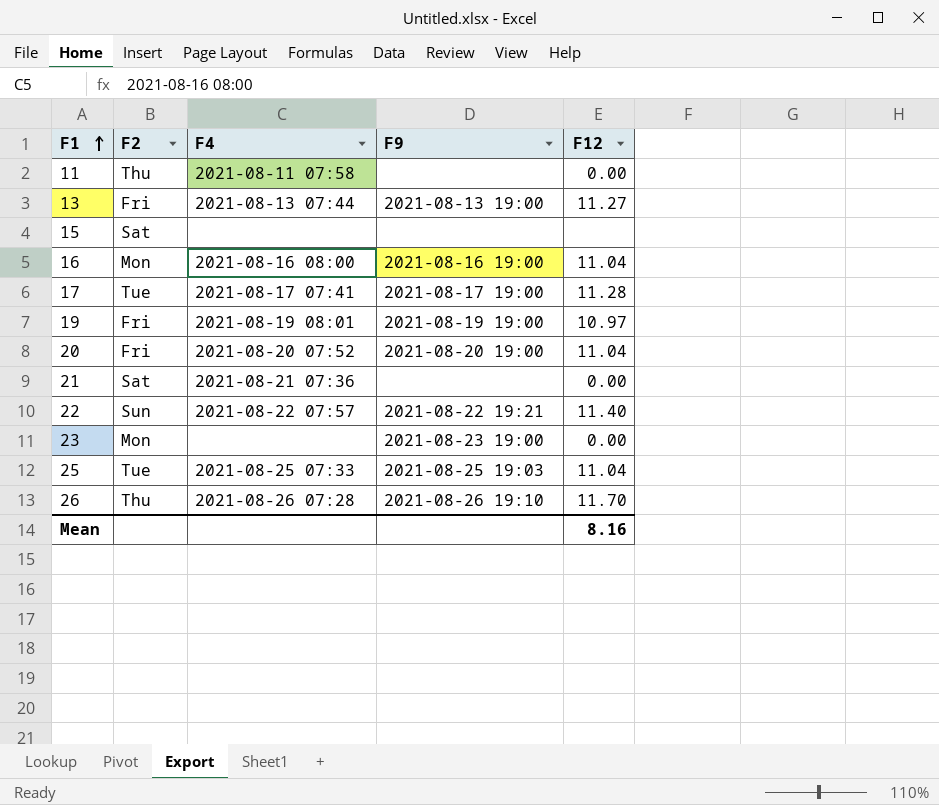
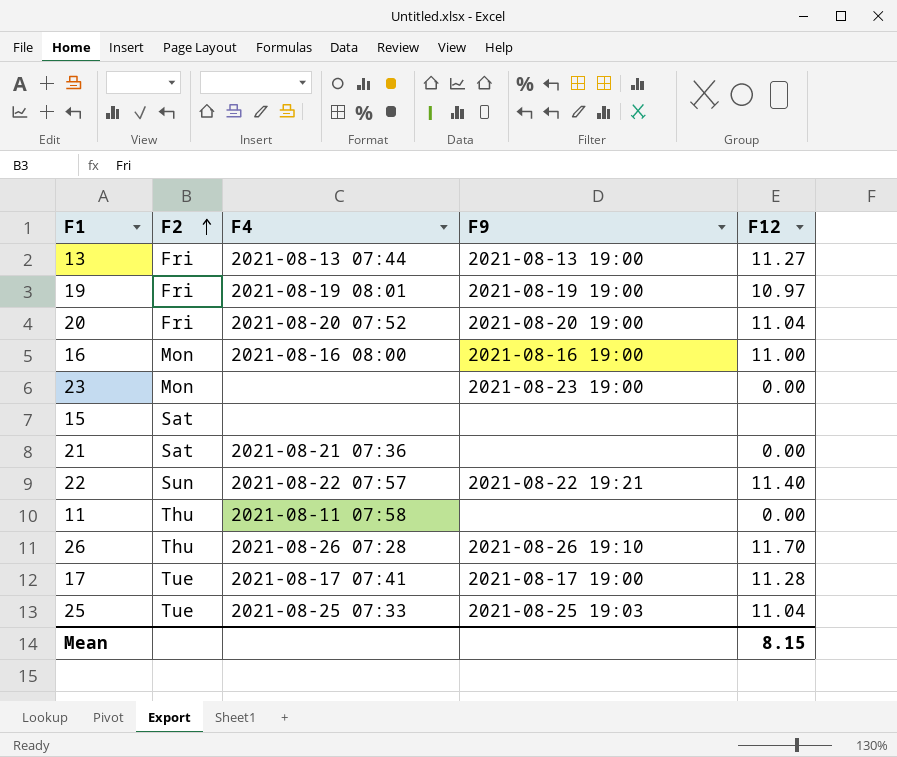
row order: F1 ascending -> F2 ascending
16 | F12: 11.04 -> 11.00
Mean | F12: 8.16 -> 8.15

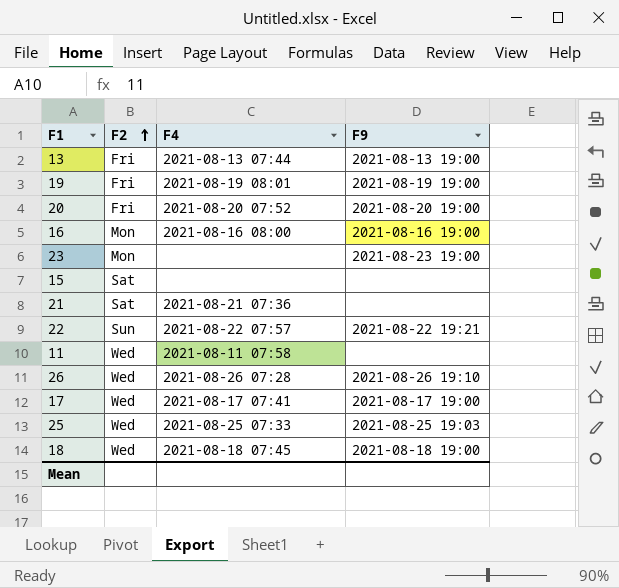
column F12 | position: 5 -> none
11 | F2: Thu -> Wed
26 | F2: Thu -> Wed
17 | F2: Tue -> Wed
25 | F2: Tue -> Wed
row 18: none -> Wed | 2021-08-18 07:45 | 2021-08-18 19:00

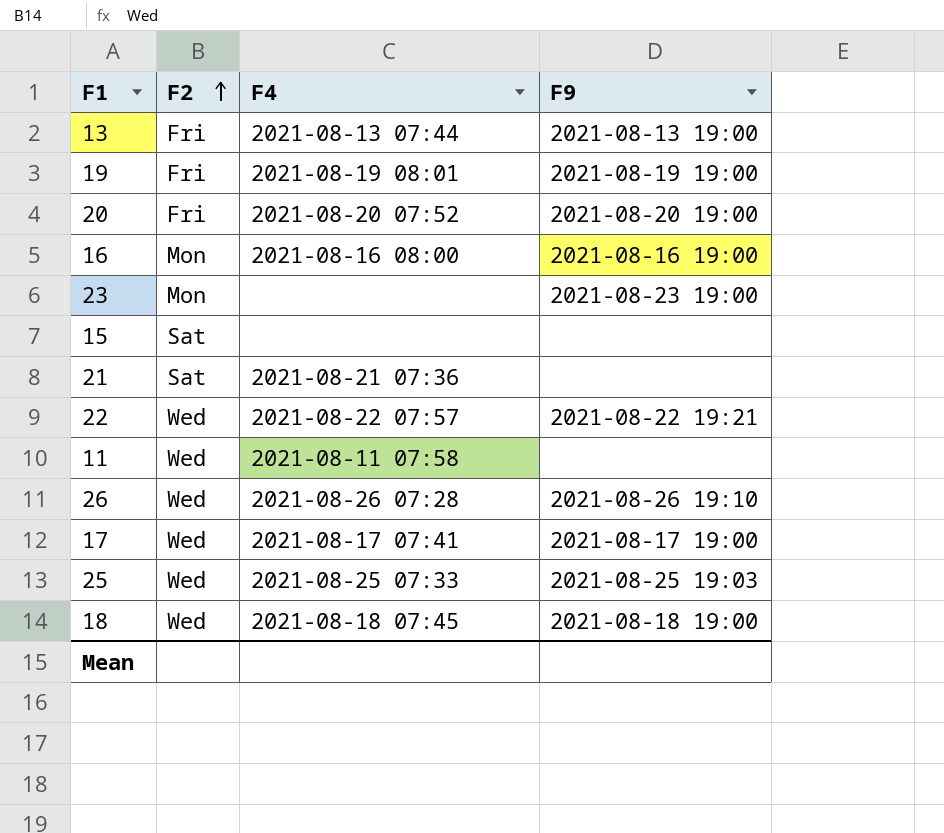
22 | F2: Sun -> Wed

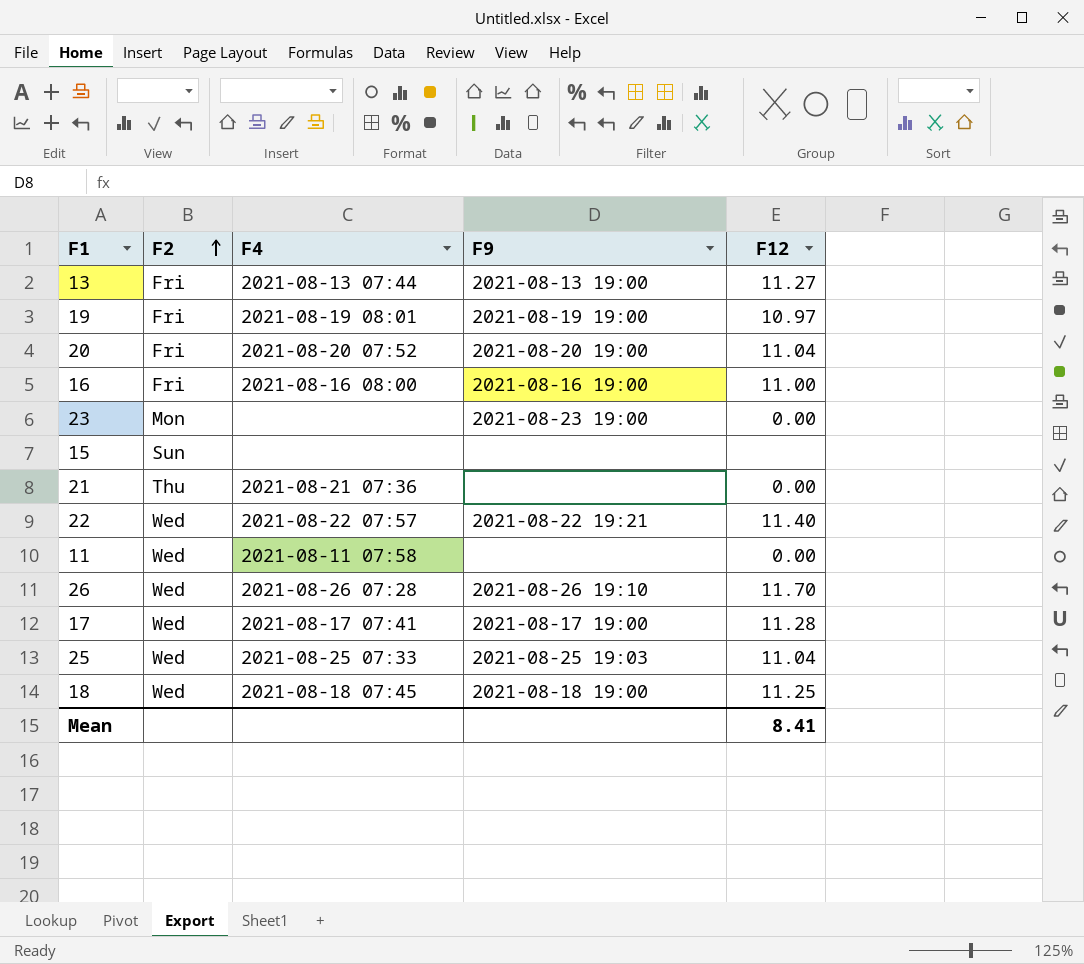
column F12 | position: none -> 5
16 | F2: Mon -> Fri
15 | F2: Sat -> Sun
21 | F2: Sat -> Thu

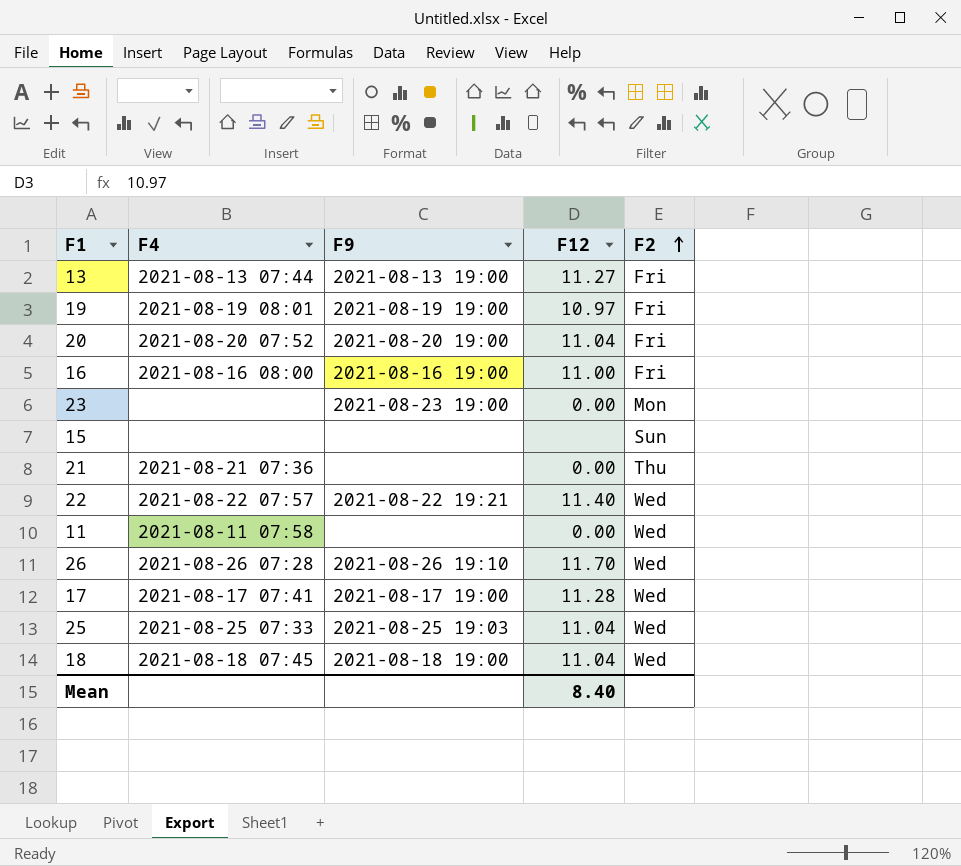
column F2 | position: 2 -> 5
18 | F12: 11.25 -> 11.04
Mean | F12: 8.41 -> 8.40

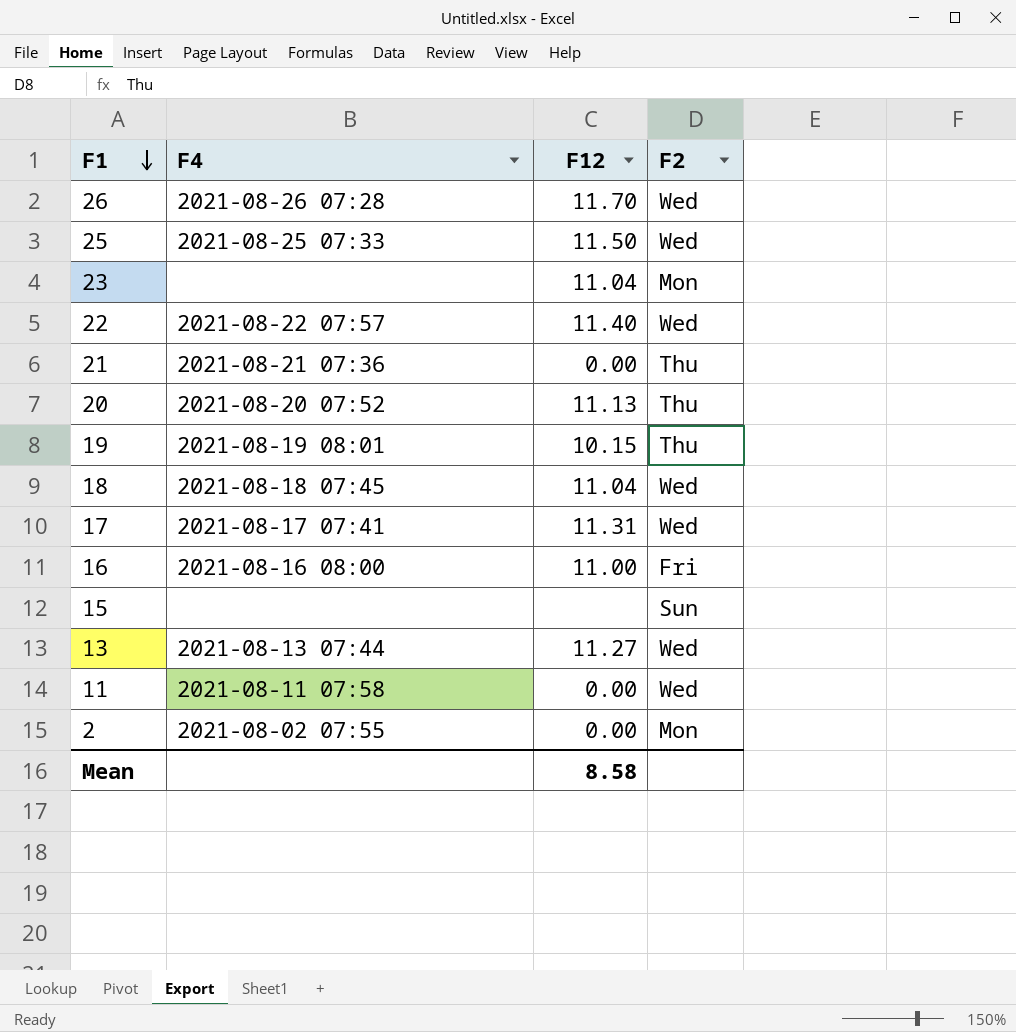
row order: F2 ascending -> F1 descending
column F9 | position: 3 -> none
25 | F12: 11.04 -> 11.50
23 | F12: 0.00 -> 11.04
20 | F12: 11.04 -> 11.13
20 | F2: Fri -> Thu
19 | F12: 10.97 -> 10.15
19 | F2: Fri -> Thu
17 | F12: 11.28 -> 11.31
13 | F2: Fri -> Wed
row 2: none -> 2021-08-02 07:55 | 0.00 | Mon
Mean | F12: 8.40 -> 8.58

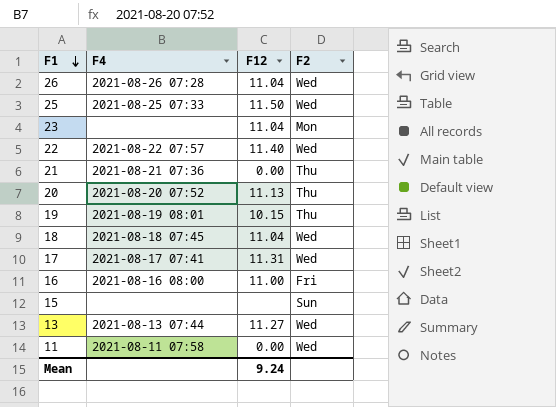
row 2: 2021-08-02 07:55 | 0.00 | Mon -> none
26 | F12: 11.70 -> 11.04
Mean | F12: 8.58 -> 9.24

